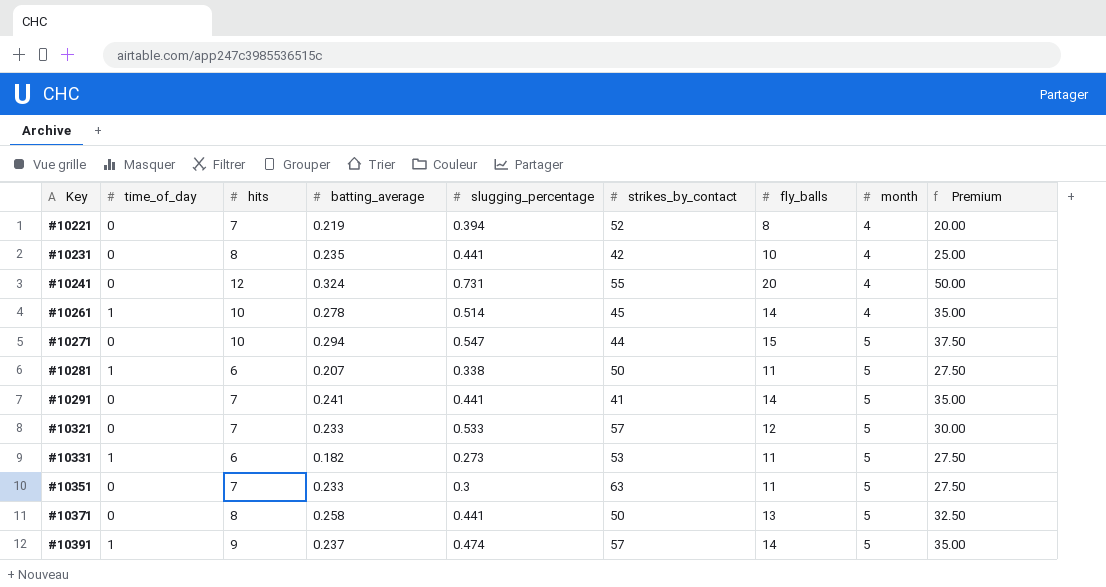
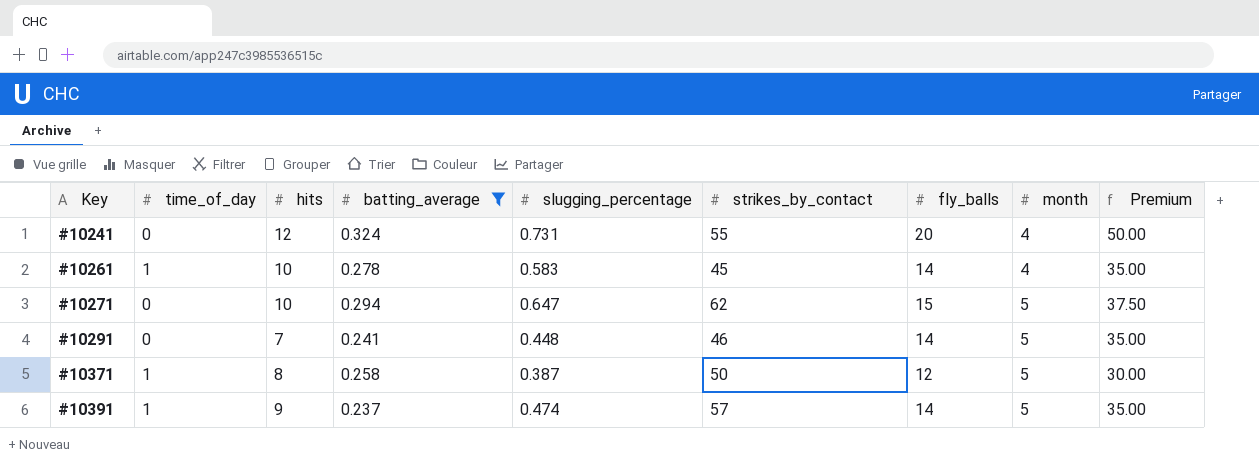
filter: none -> batting_average >= 0.237
#10261 | slugging_percentage: 0.514 -> 0.583
#10271 | slugging_percentage: 0.547 -> 0.647
#10271 | strikes_by_contact: 44 -> 62
#10291 | slugging_percentage: 0.441 -> 0.448
#10291 | strikes_by_contact: 41 -> 46
#10371 | time_of_day: 0 -> 1
#10371 | slugging_percentage: 0.441 -> 0.387
#10371 | fly_balls: 13 -> 12
#10371 | Premium: 32.50 -> 30.00

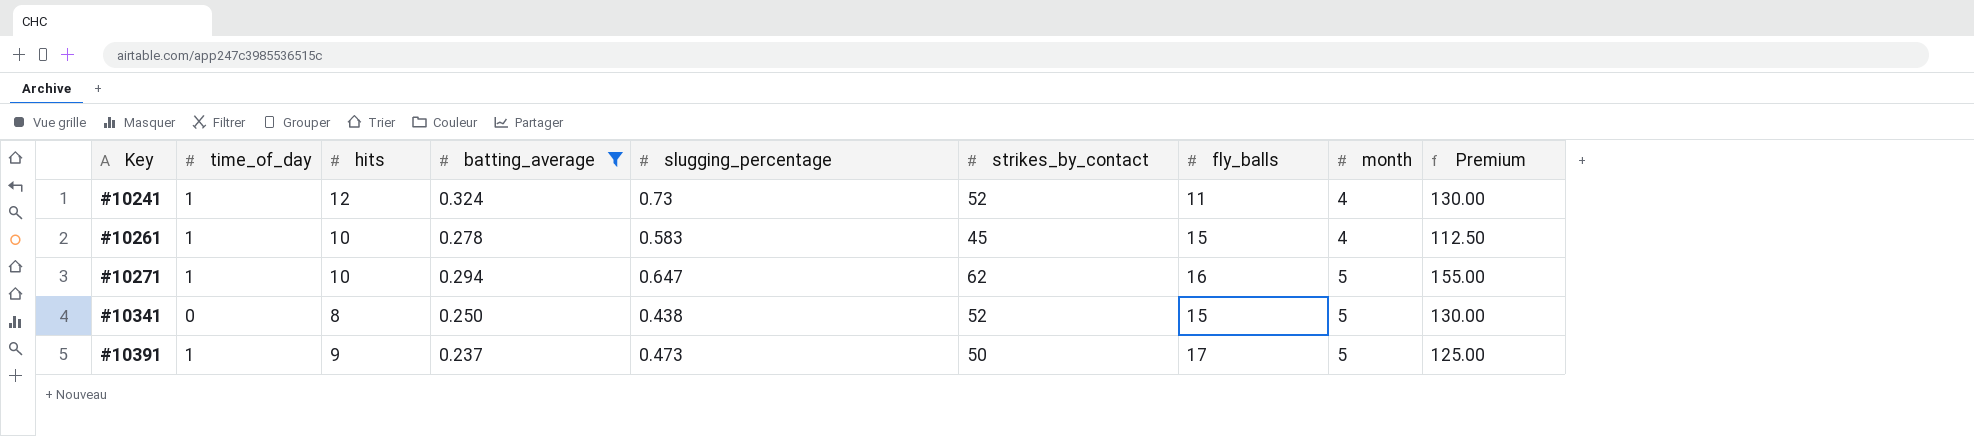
column Premium | formula: [fly_balls] * 2.5 -> [strikes_by_contact] * 2.5
row #10291: 0 | 7 | 0.241 | 0.448 | 46 | 14 | 5 | 35.00 -> none
row #10371: 1 | 8 | 0.258 | 0.387 | 50 | 12 | 5 | 30.00 -> none
#10241 | time_of_day: 0 -> 1
#10241 | slugging_percentage: 0.731 -> 0.73
#10241 | strikes_by_contact: 55 -> 52
#10241 | fly_balls: 20 -> 11
#10261 | fly_balls: 14 -> 15
#10271 | time_of_day: 0 -> 1
#10271 | fly_balls: 15 -> 16
row #10341: none -> 0 | 8 | 0.250 | 0.438 | 52 | 15 | 5 | 130.00
#10391 | slugging_percentage: 0.474 -> 0.473
#10391 | strikes_by_contact: 57 -> 50
#10391 | fly_balls: 14 -> 17

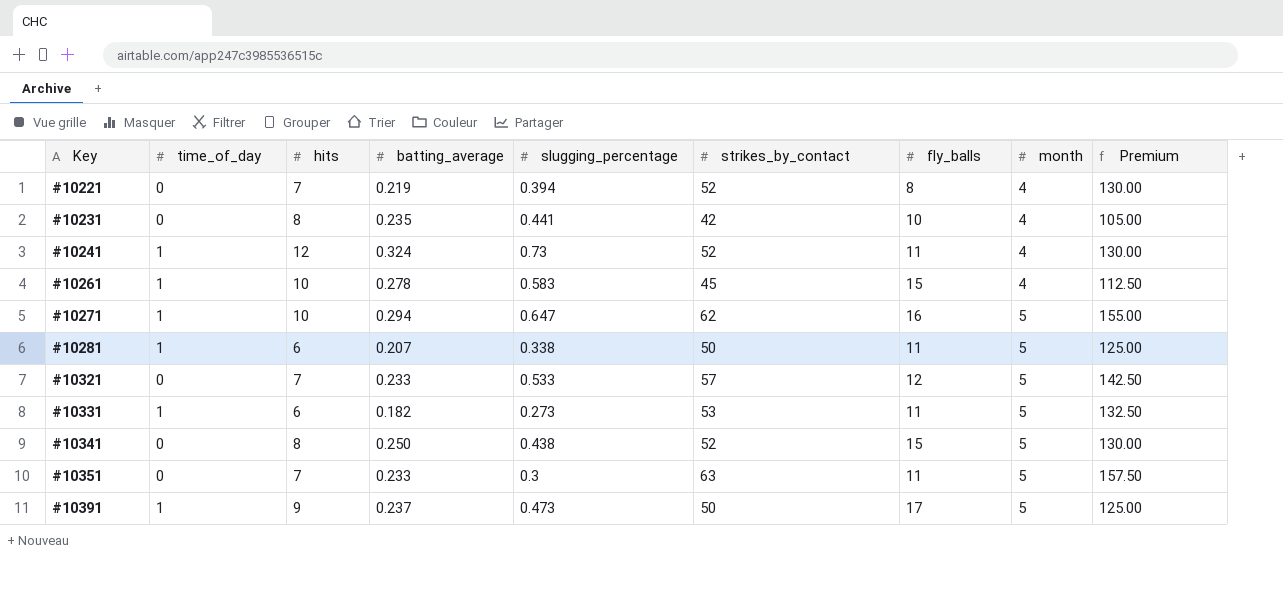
filter: batting_average >= 0.237 -> none

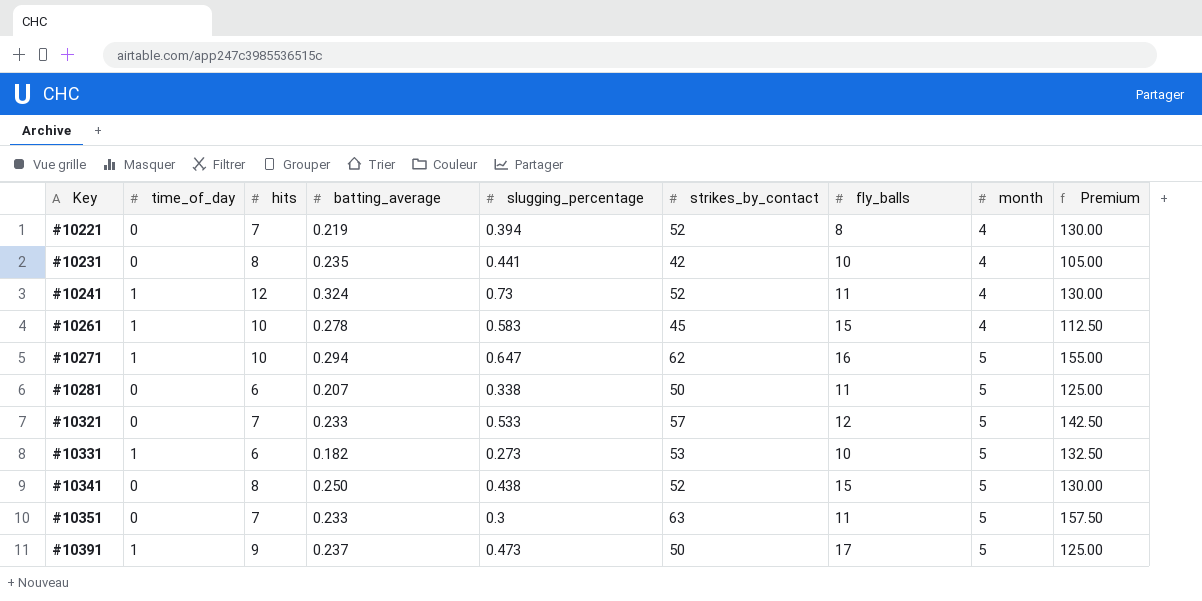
#10281 | time_of_day: 1 -> 0
#10331 | fly_balls: 11 -> 10

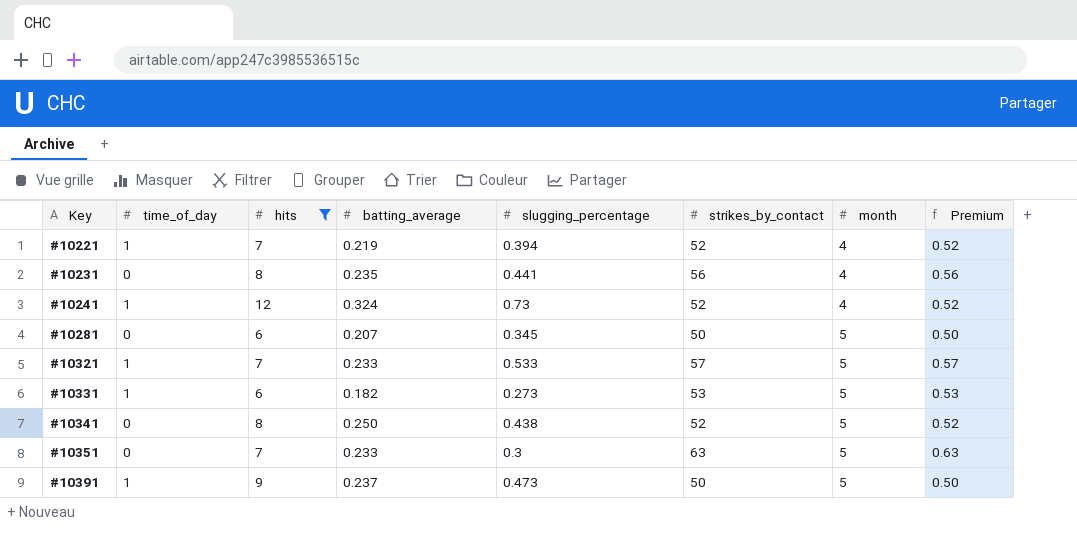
filter: none -> hits != 10
column fly_balls | position: 7 -> none
column Premium | formula: [strikes_by_contact] * 2.5 -> [strikes_by_contact] * 0.01
#10221 | time_of_day: 0 -> 1
#10231 | strikes_by_contact: 42 -> 56
#10281 | slugging_percentage: 0.338 -> 0.345
#10321 | time_of_day: 0 -> 1

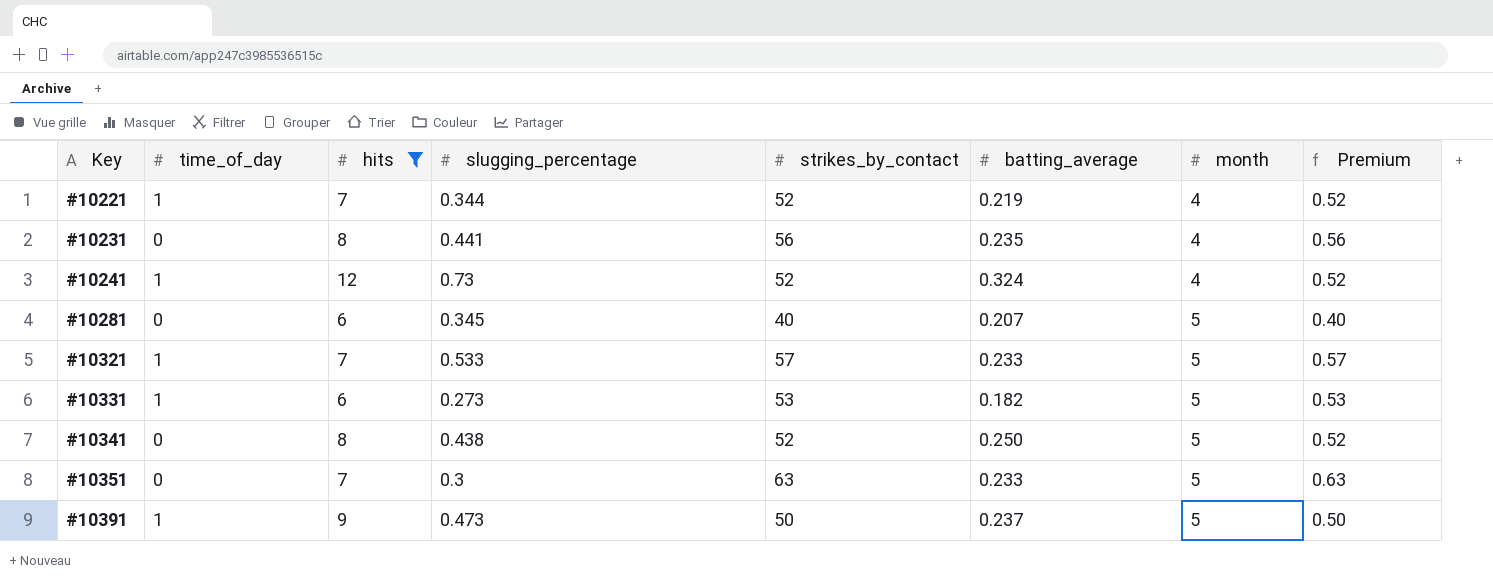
column batting_average | position: 4 -> 6
#10221 | slugging_percentage: 0.394 -> 0.344
#10281 | strikes_by_contact: 50 -> 40
#10281 | Premium: 0.50 -> 0.40

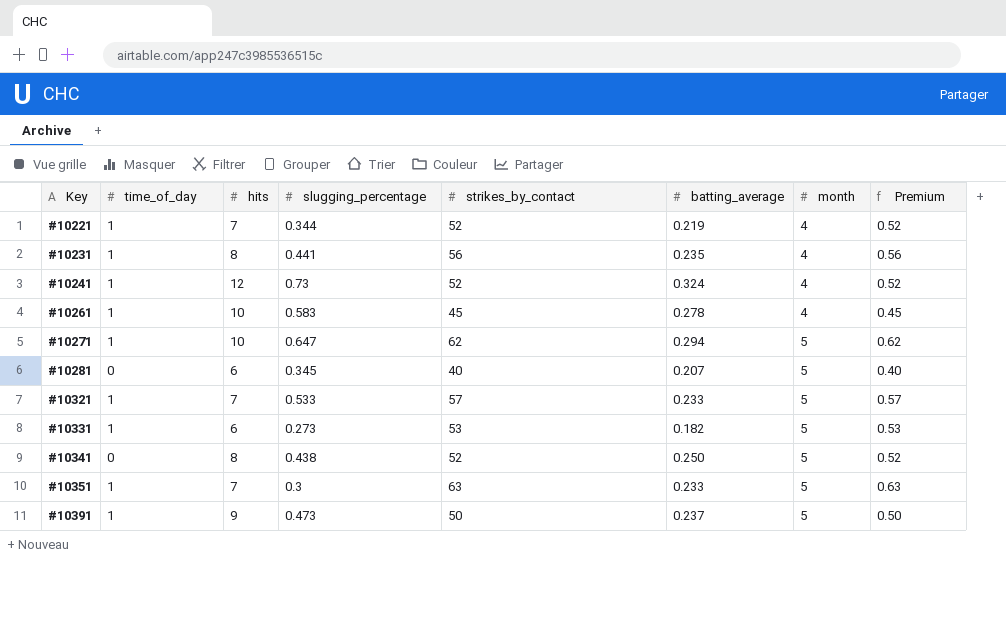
filter: hits != 10 -> none
#10231 | time_of_day: 0 -> 1
#10351 | time_of_day: 0 -> 1

